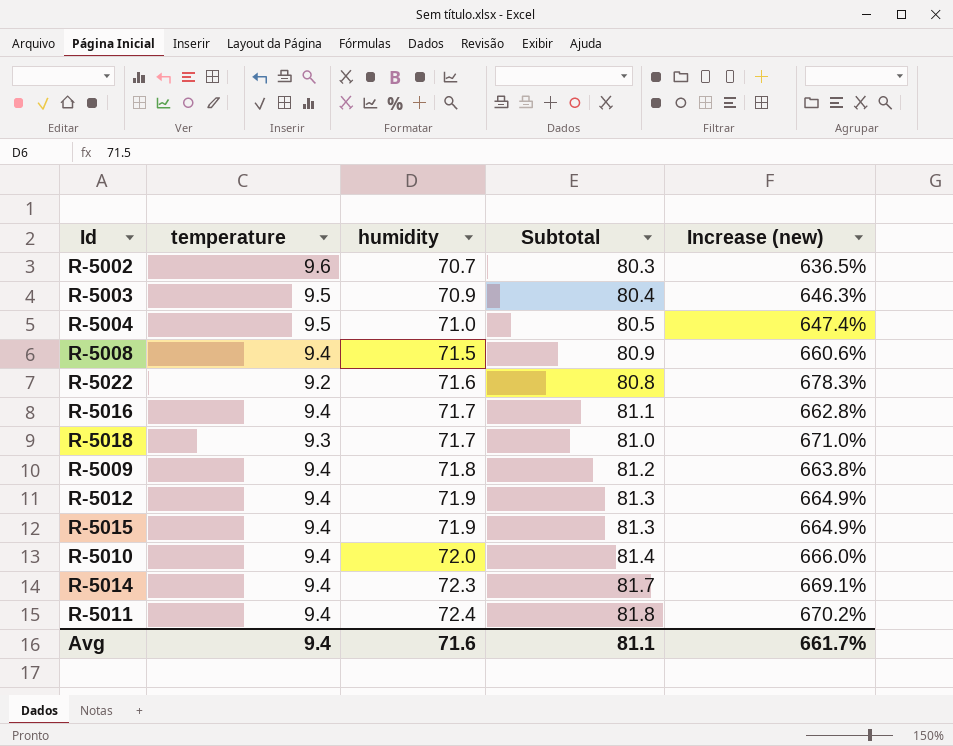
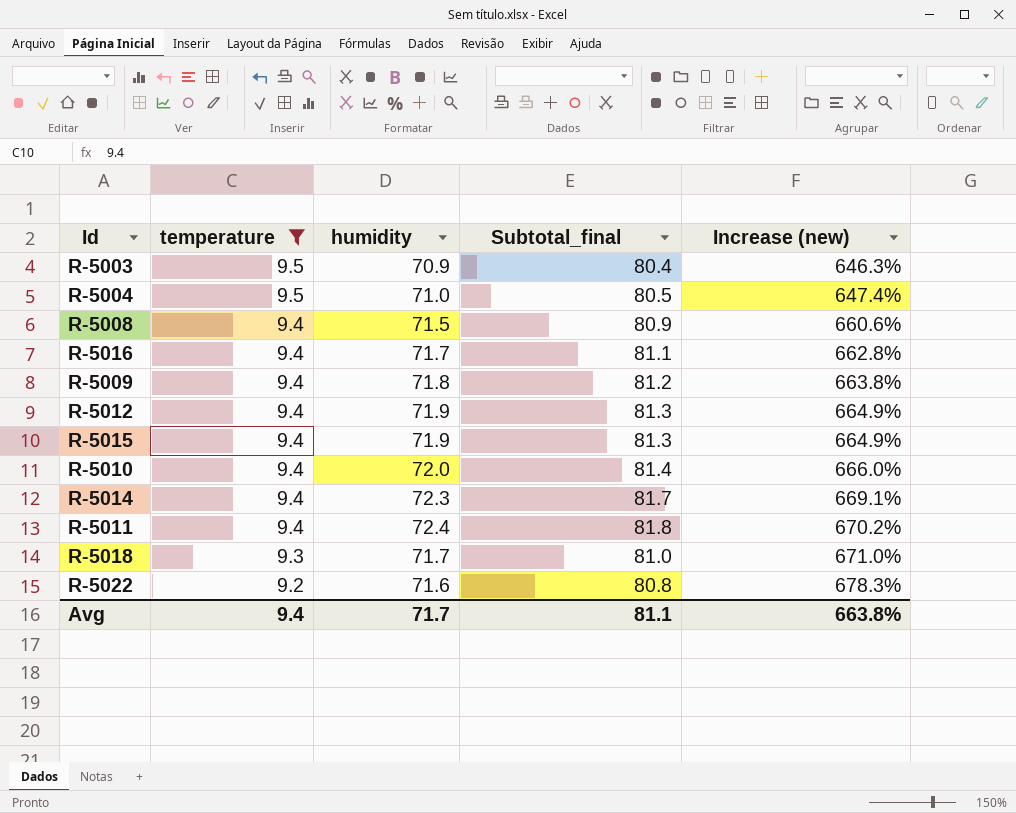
filter: none -> temperature != 9.6
row order: humidity ascending -> temperature descending
column name: Subtotal -> Subtotal_final
Avg | humidity: 71.6 -> 71.7
Avg | Increase (new): 661.7% -> 663.8%

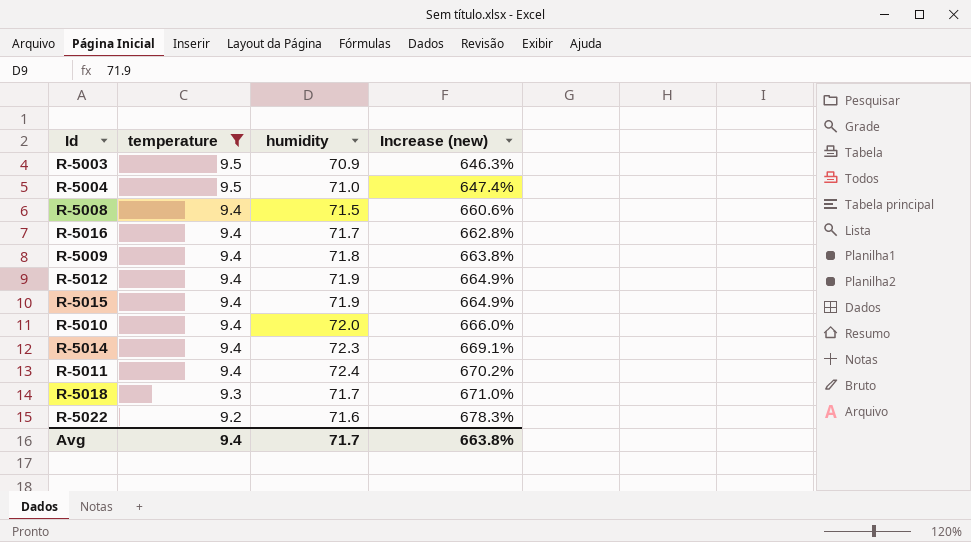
column Subtotal_final | formula: [temperature] + [humidity] -> none

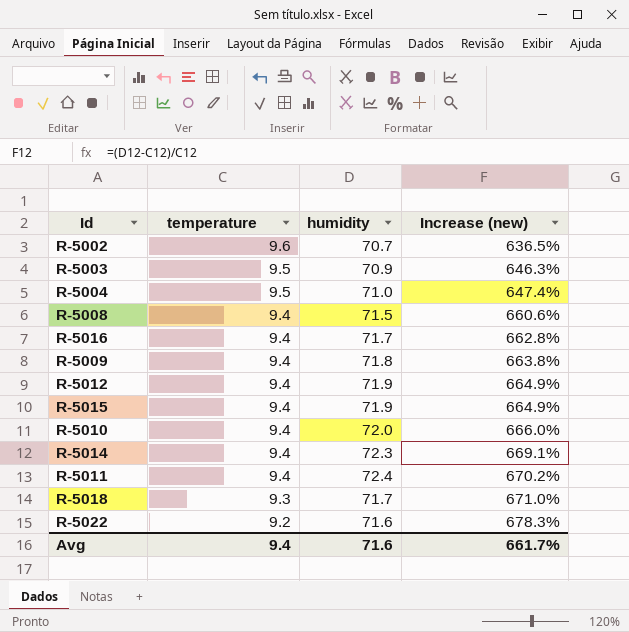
filter: temperature != 9.6 -> none
Avg | humidity: 71.7 -> 71.6
Avg | Increase (new): 663.8% -> 661.7%

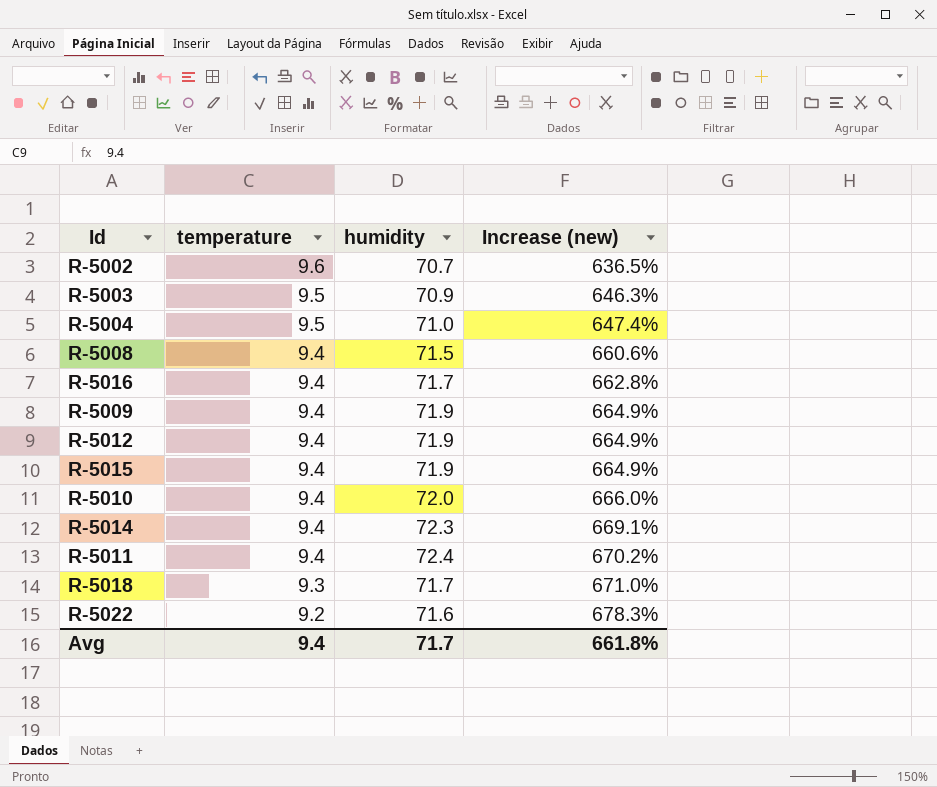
R-5009 | humidity: 71.8 -> 71.9
R-5009 | Increase (new): 663.8% -> 664.9%
Avg | humidity: 71.6 -> 71.7
Avg | Increase (new): 661.7% -> 661.8%

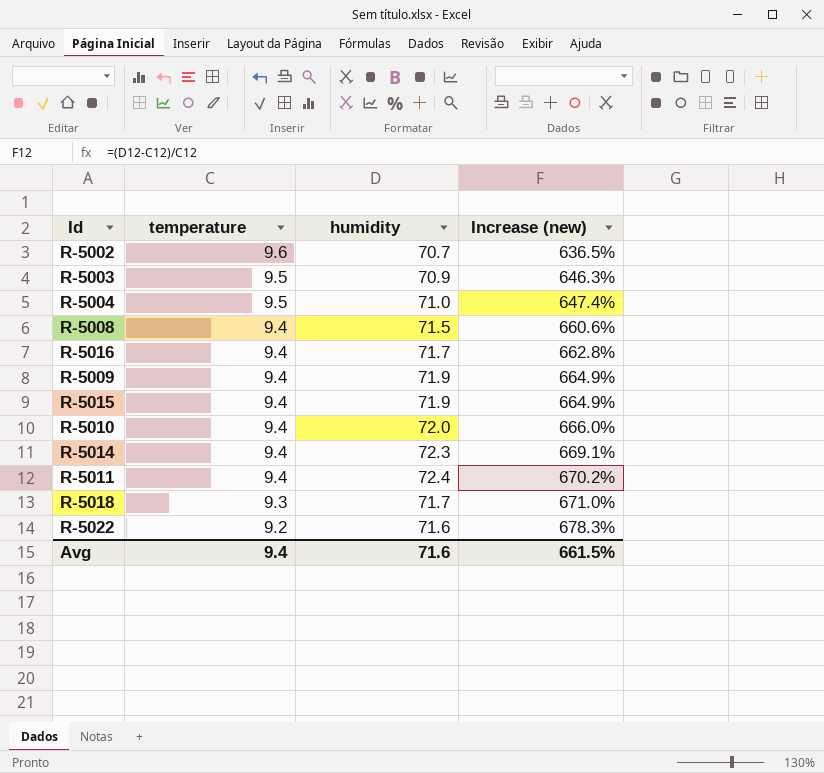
row R-5012: 9.4 | 71.9 | 664.9% -> none
Avg | humidity: 71.7 -> 71.6
Avg | Increase (new): 661.8% -> 661.5%

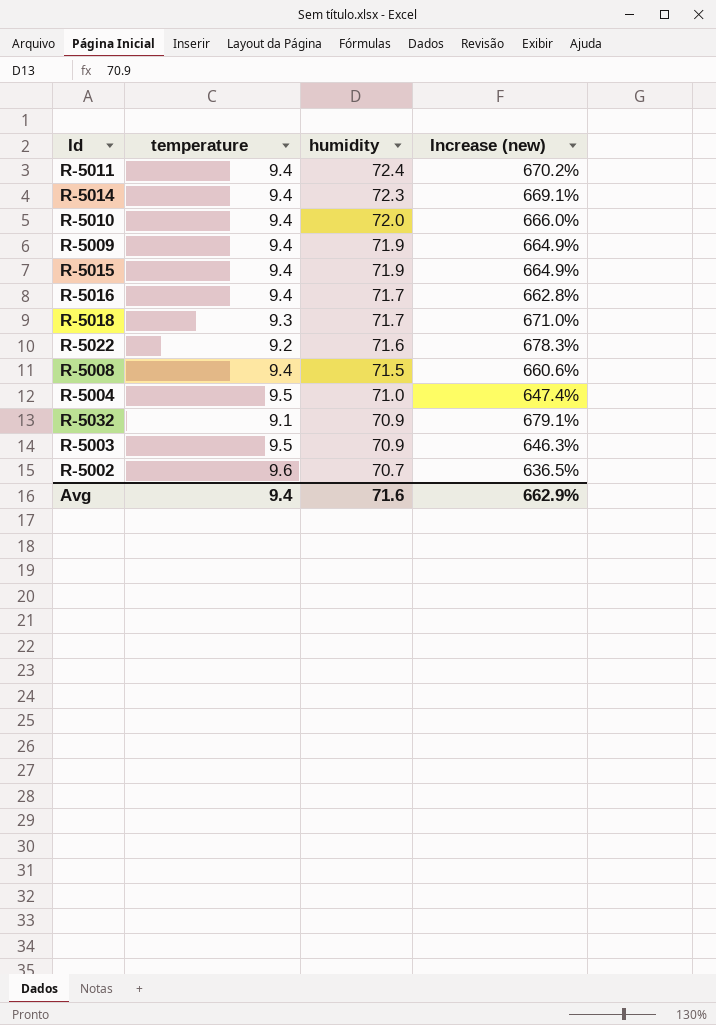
row order: temperature descending -> humidity descending
row R-5032: none -> 9.1 | 70.9 | 679.1%
Avg | Increase (new): 661.5% -> 662.9%

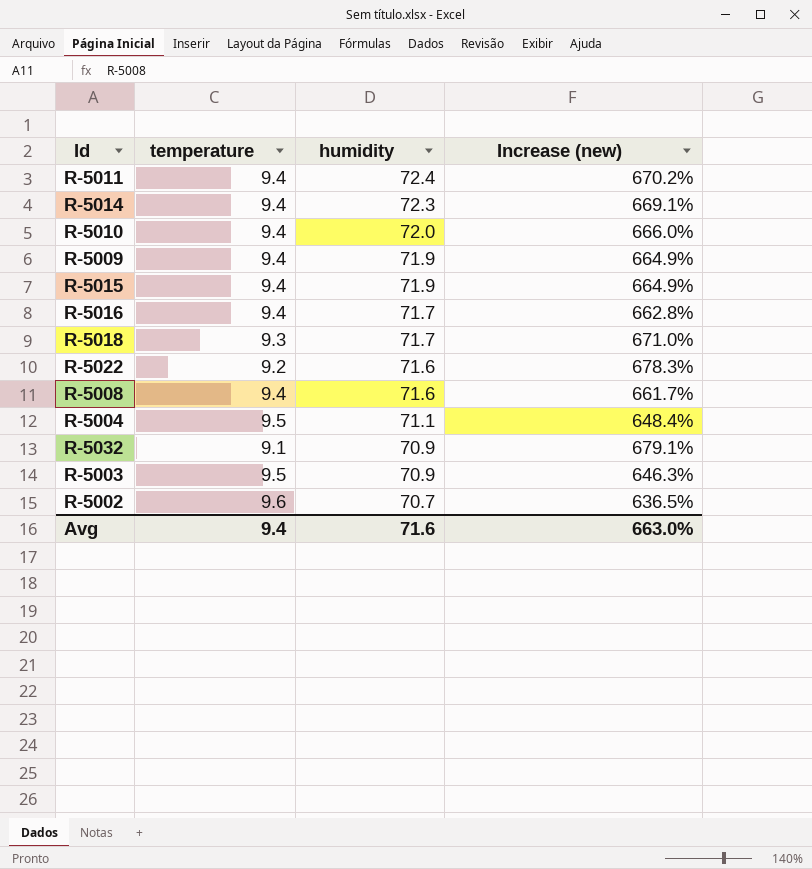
R-5008 | humidity: 71.5 -> 71.6
R-5008 | Increase (new): 660.6% -> 661.7%
R-5004 | humidity: 71.0 -> 71.1
R-5004 | Increase (new): 647.4% -> 648.4%
Avg | Increase (new): 662.9% -> 663.0%

